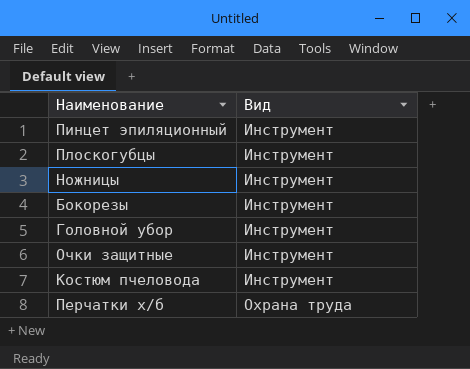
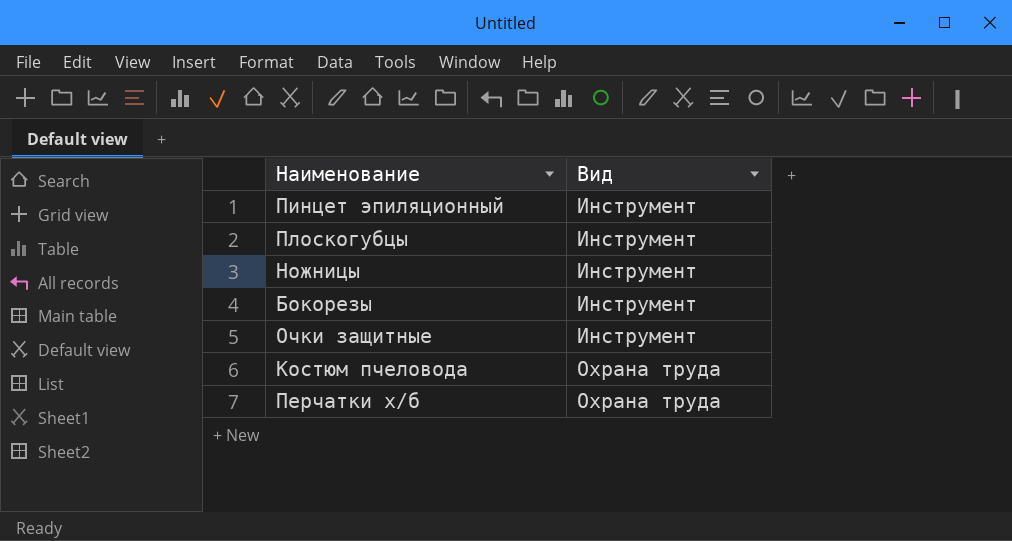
row Головной убор: Инструмент -> none
Костюм пчеловода | Вид: Инструмент -> Охрана труда

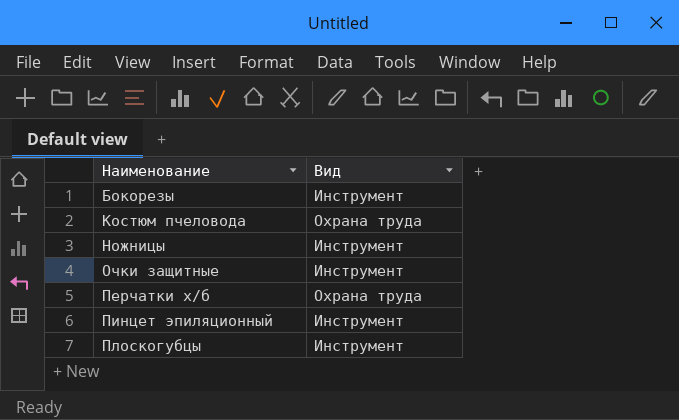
row order: Вид ascending -> Наименование ascending

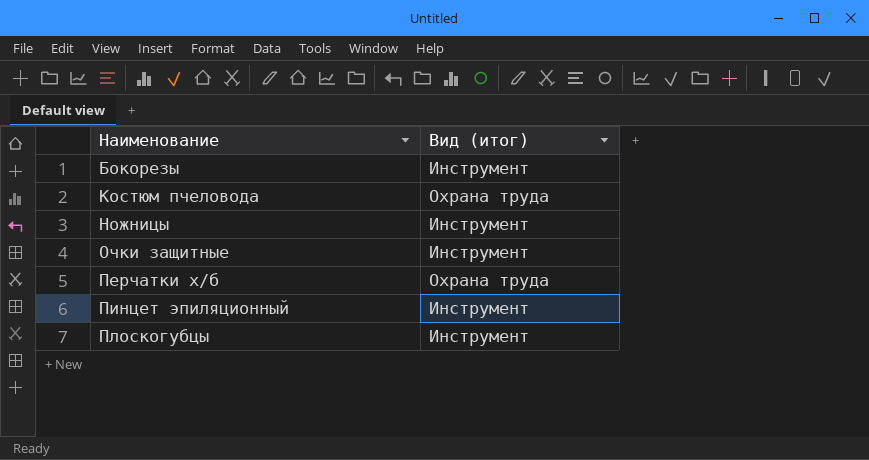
column name: Вид -> Вид (итог)

